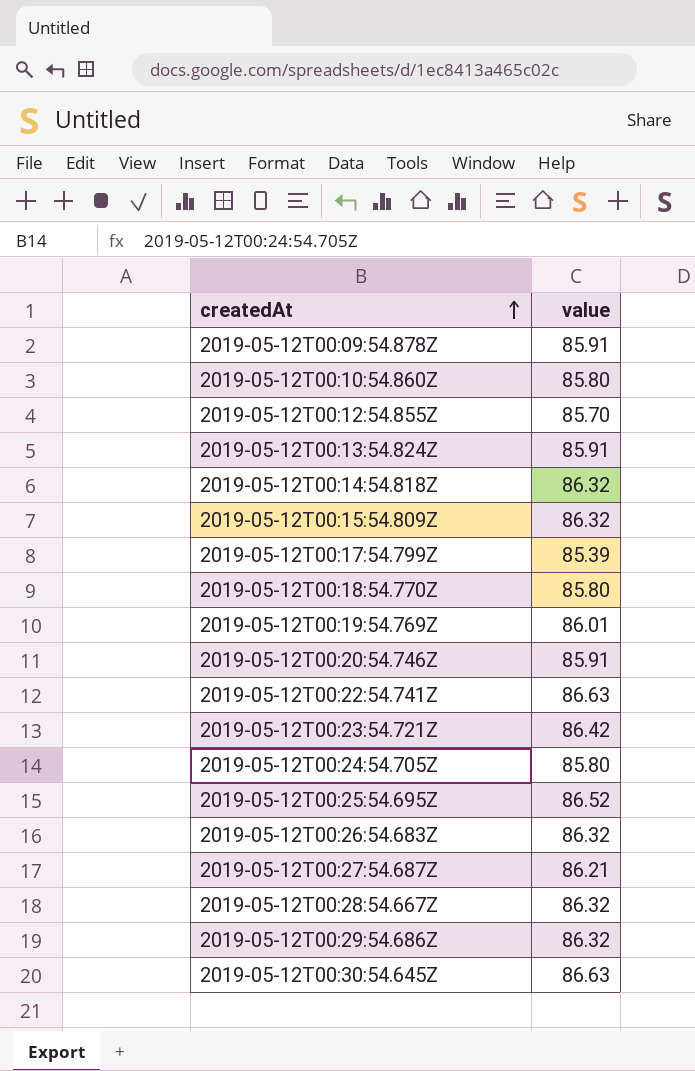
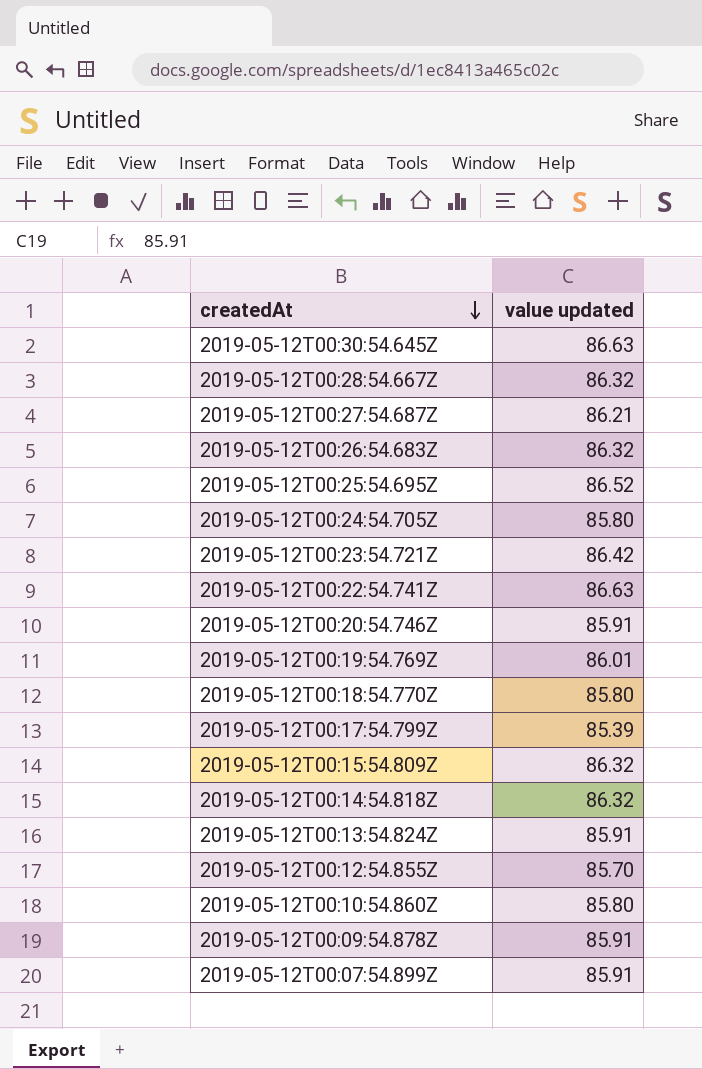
row order: createdAt ascending -> createdAt descending
column name: value -> value updated
row 2019-05-12T00:29:54.686Z: 86.32 -> none
row 2019-05-12T00:07:54.899Z: none -> 85.91

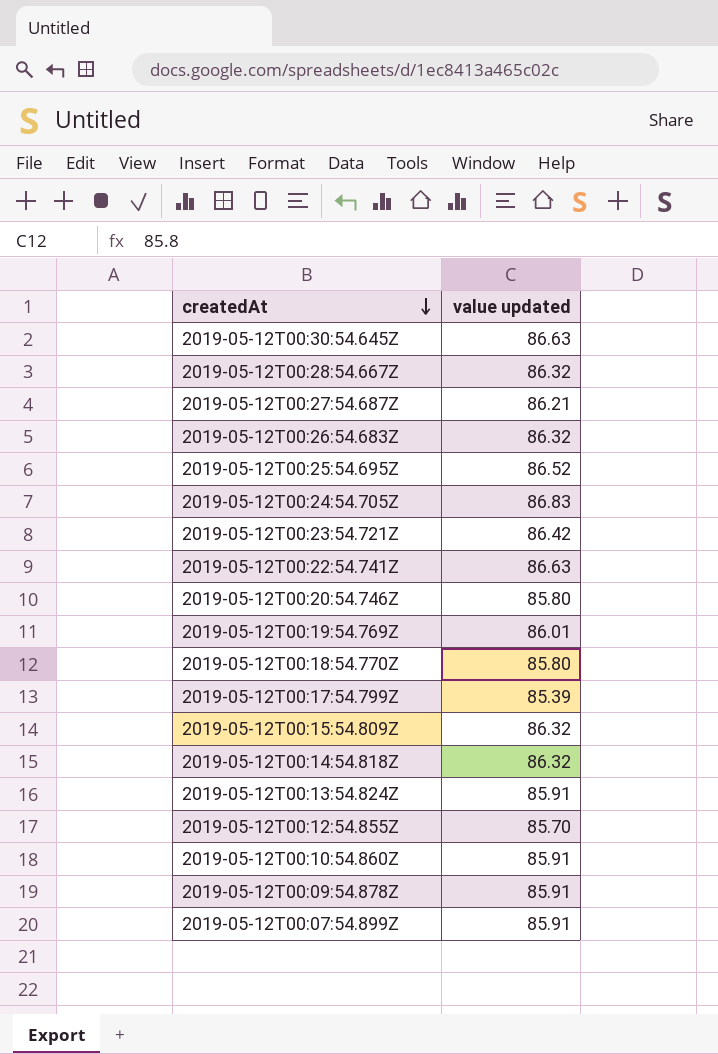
2019-05-12T00:24:54.705Z | value updated: 85.80 -> 86.83
2019-05-12T00:20:54.746Z | value updated: 85.91 -> 85.80
2019-05-12T00:10:54.860Z | value updated: 85.80 -> 85.91

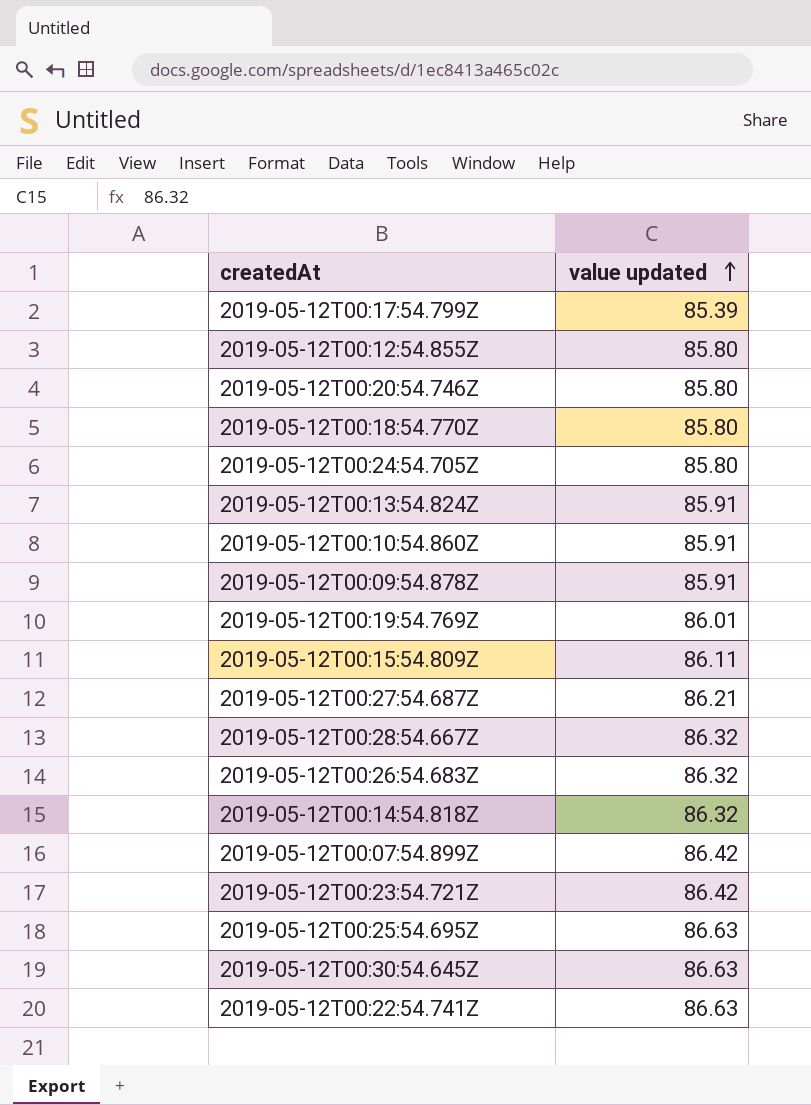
row order: createdAt descending -> value updated ascending
2019-05-12T00:12:54.855Z | value updated: 85.70 -> 85.80
2019-05-12T00:24:54.705Z | value updated: 86.83 -> 85.80
2019-05-12T00:15:54.809Z | value updated: 86.32 -> 86.11
2019-05-12T00:07:54.899Z | value updated: 85.91 -> 86.42
2019-05-12T00:25:54.695Z | value updated: 86.52 -> 86.63

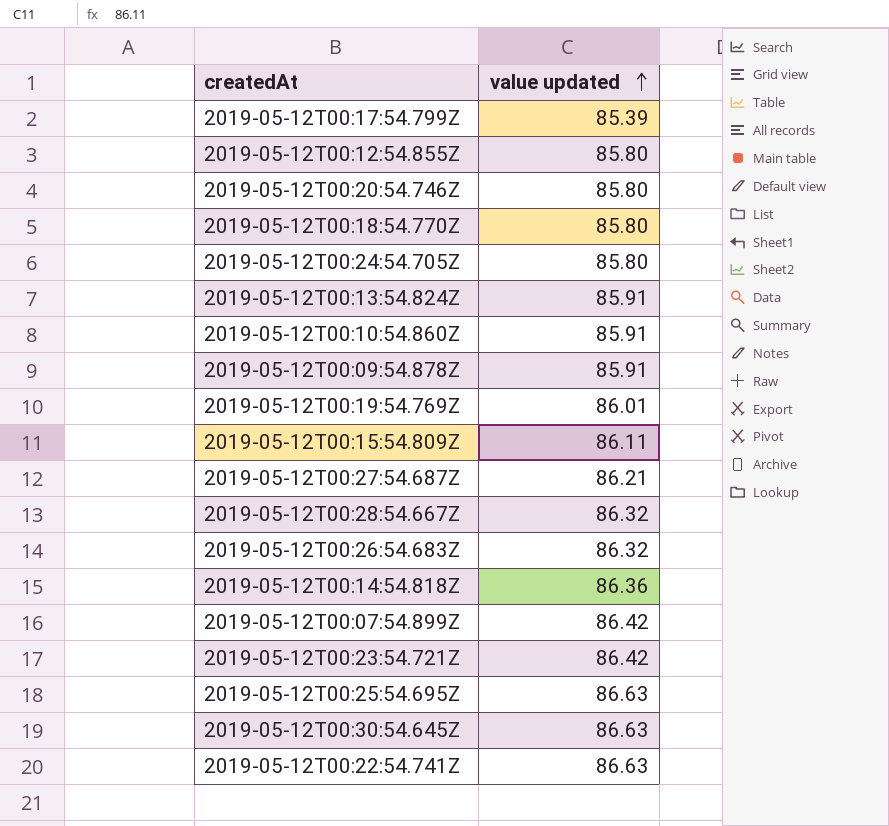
2019-05-12T00:14:54.818Z | value updated: 86.32 -> 86.36

